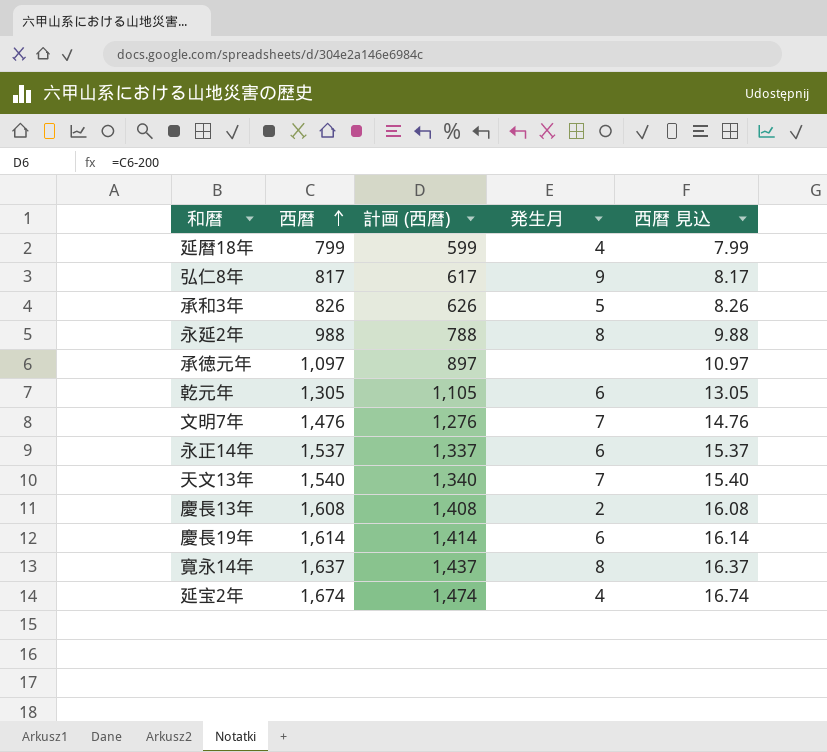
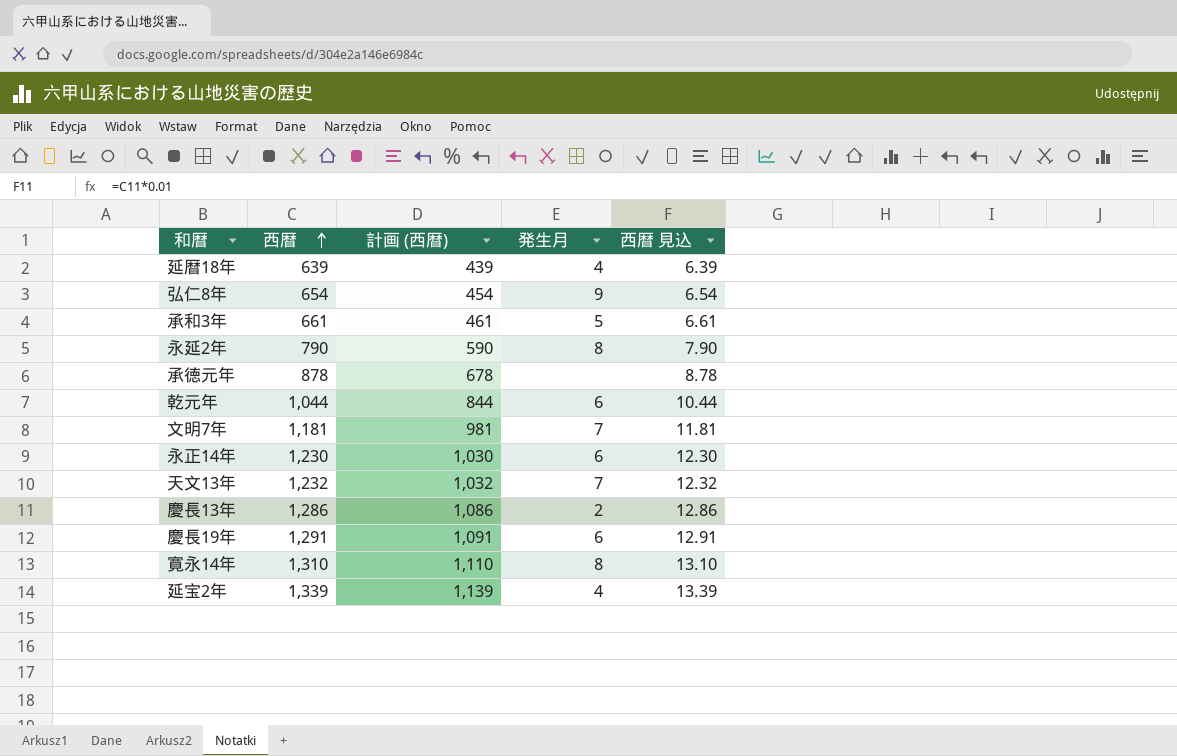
延暦18年 | 西暦: 799 -> 639
延暦18年 | 計画 (西暦): 599 -> 439
延暦18年 | 西暦 見込: 7.99 -> 6.39
弘仁8年 | 西暦: 817 -> 654
弘仁8年 | 計画 (西暦): 617 -> 454
弘仁8年 | 西暦 見込: 8.17 -> 6.54
承和3年 | 西暦: 826 -> 661
承和3年 | 計画 (西暦): 626 -> 461
承和3年 | 西暦 見込: 8.26 -> 6.61
永延2年 | 西暦: 988 -> 790
永延2年 | 計画 (西暦): 788 -> 590
永延2年 | 西暦 見込: 9.88 -> 7.90
承徳元年 | 西暦: 1,097 -> 878
承徳元年 | 計画 (西暦): 897 -> 678
承徳元年 | 西暦 見込: 10.97 -> 8.78
乾元年 | 西暦: 1,305 -> 1,044
乾元年 | 計画 (西暦): 1,105 -> 844
乾元年 | 西暦 見込: 13.05 -> 10.44
文明7年 | 西暦: 1,476 -> 1,181
文明7年 | 計画 (西暦): 1,276 -> 981
文明7年 | 西暦 見込: 14.76 -> 11.81
永正14年 | 西暦: 1,537 -> 1,230
永正14年 | 計画 (西暦): 1,337 -> 1,030
永正14年 | 西暦 見込: 15.37 -> 12.30
天文13年 | 西暦: 1,540 -> 1,232
天文13年 | 計画 (西暦): 1,340 -> 1,032
天文13年 | 西暦 見込: 15.40 -> 12.32
慶長13年 | 西暦: 1,608 -> 1,286
慶長13年 | 計画 (西暦): 1,408 -> 1,086
慶長13年 | 西暦 見込: 16.08 -> 12.86
慶長19年 | 西暦: 1,614 -> 1,291
慶長19年 | 計画 (西暦): 1,414 -> 1,091
慶長19年 | 西暦 見込: 16.14 -> 12.91
寛永14年 | 西暦: 1,637 -> 1,310
寛永14年 | 計画 (西暦): 1,437 -> 1,110
寛永14年 | 西暦 見込: 16.37 -> 13.10
延宝2年 | 西暦: 1,674 -> 1,339
延宝2年 | 計画 (西暦): 1,474 -> 1,139
延宝2年 | 西暦 見込: 16.74 -> 13.39

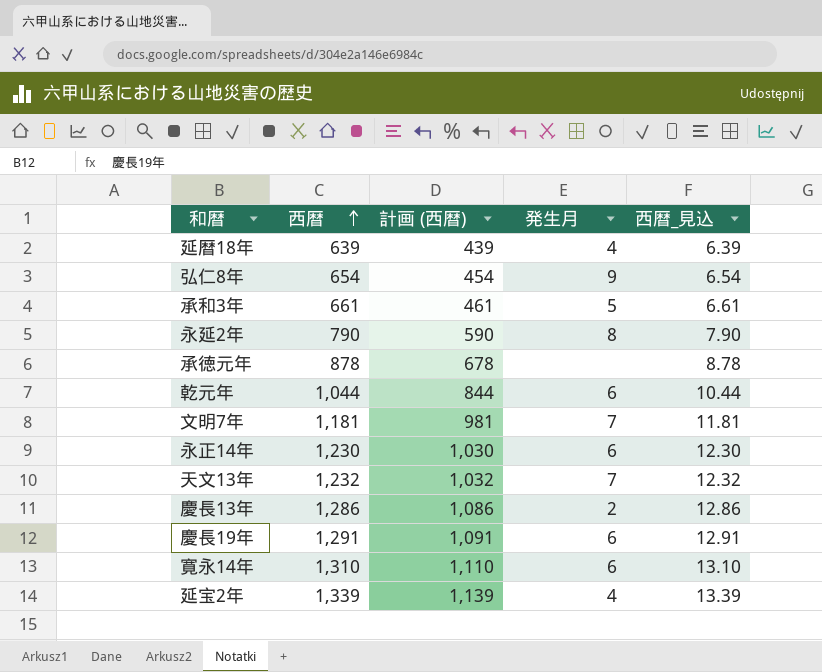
column name: 西暦 見込 -> 西暦_見込
寛永14年 | 発生月: 8 -> 6

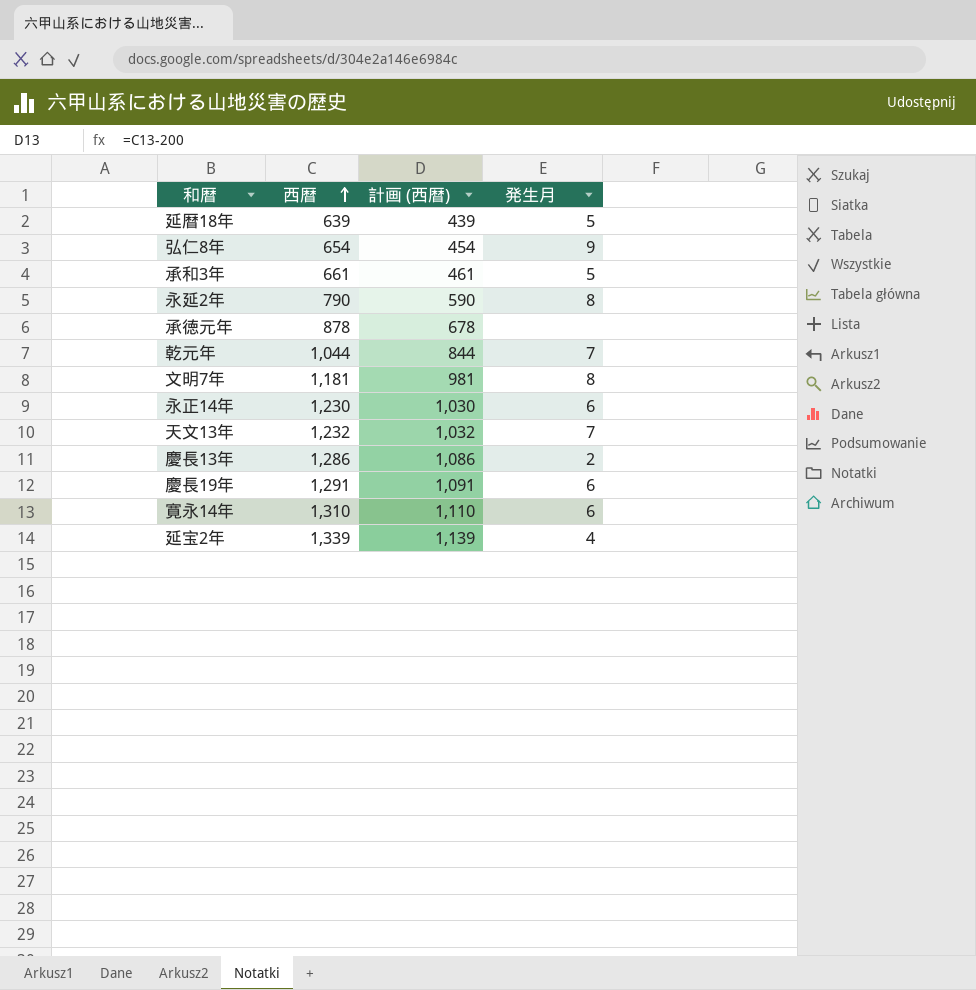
column 西暦_見込 | formula: [西暦] * 0.01 -> none
延暦18年 | 発生月: 4 -> 5
乾元年 | 発生月: 6 -> 7
文明7年 | 発生月: 7 -> 8

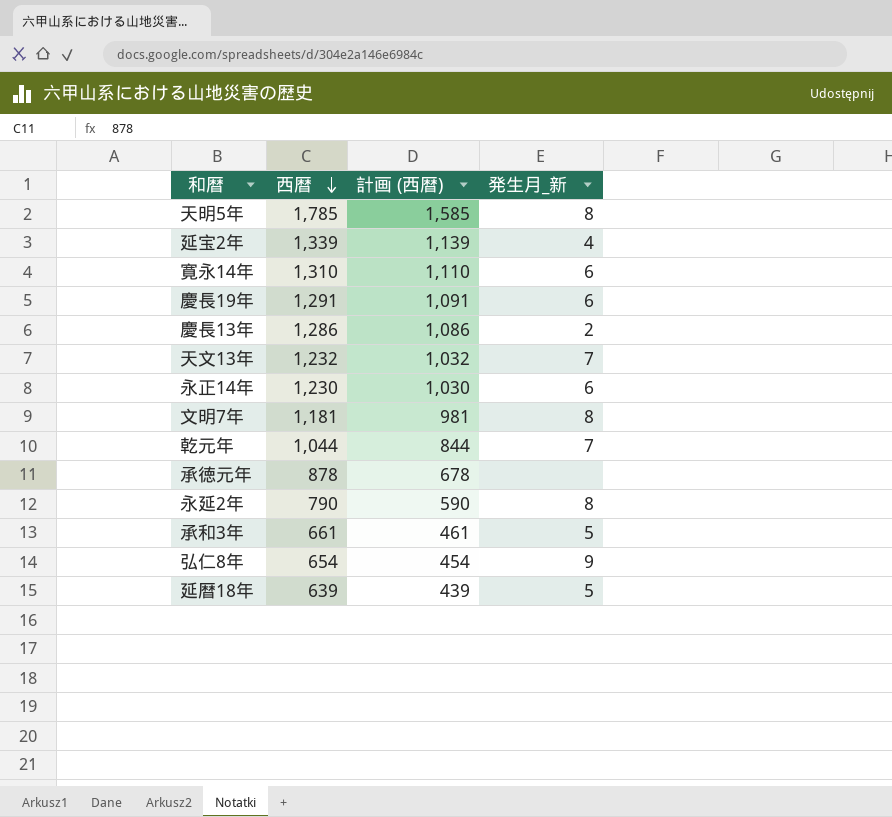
row order: 西暦 ascending -> 西暦 descending
column name: 発生月 -> 発生月_新
row 天明5年: none -> 1,785 | 1,585 | 8

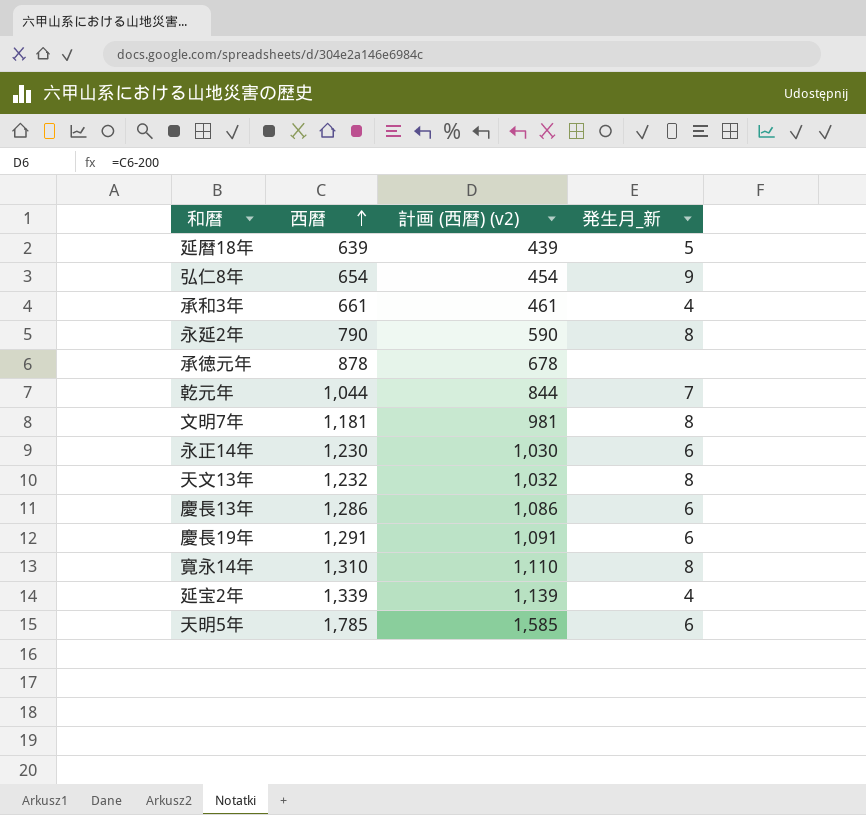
row order: 西暦 descending -> 西暦 ascending
column name: 計画 (西暦) -> 計画 (西暦) (v2)
承和3年 | 発生月_新: 5 -> 4
天文13年 | 発生月_新: 7 -> 8
慶長13年 | 発生月_新: 2 -> 6
寛永14年 | 発生月_新: 6 -> 8
天明5年 | 発生月_新: 8 -> 6

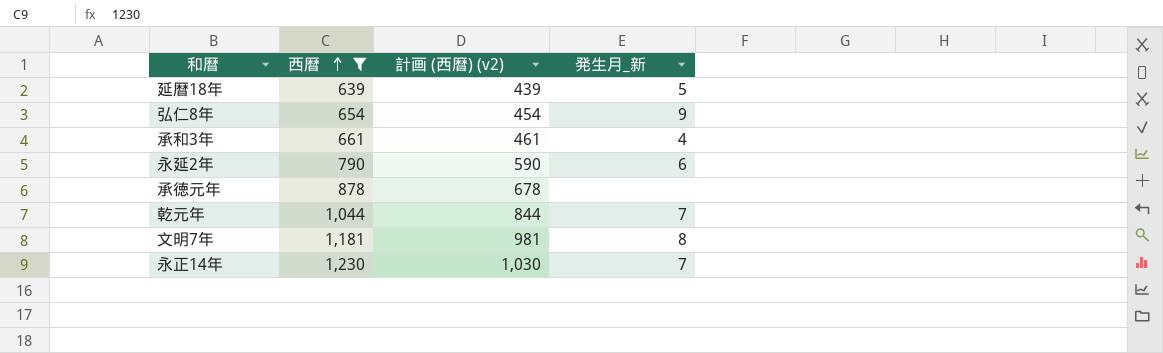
filter: none -> 西暦 <= 1,230
永延2年 | 発生月_新: 8 -> 6
永正14年 | 発生月_新: 6 -> 7

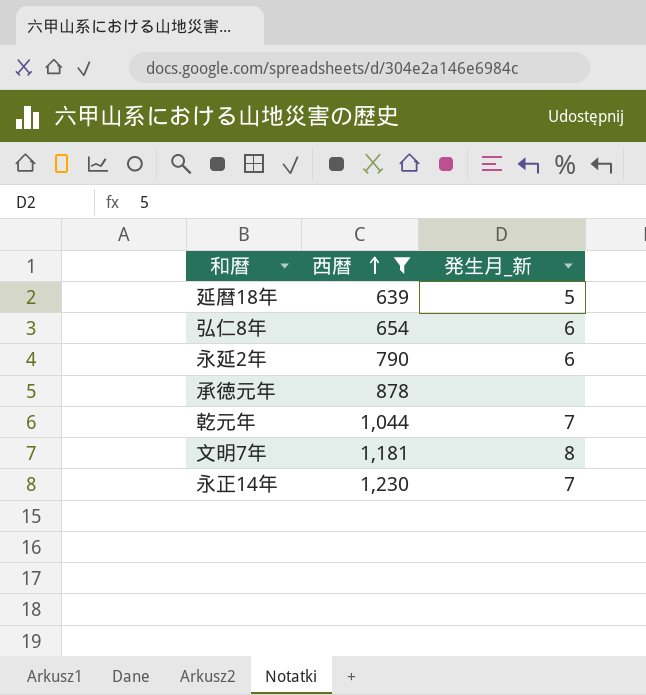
column 計画 (西暦) (v2) | formula: [西暦] - 200 -> none
row 承和3年: 661 | 461 | 4 -> none
弘仁8年 | 発生月_新: 9 -> 6

